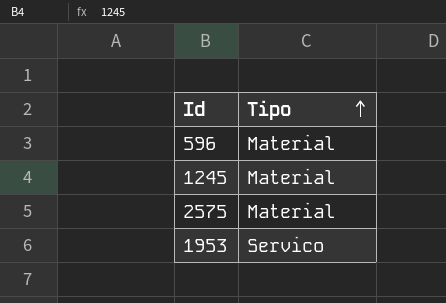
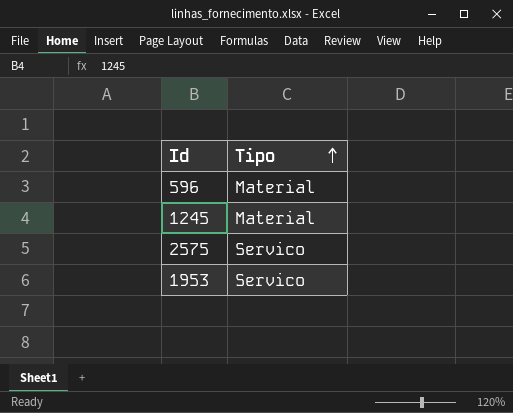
2575 | Tipo: Material -> Servico

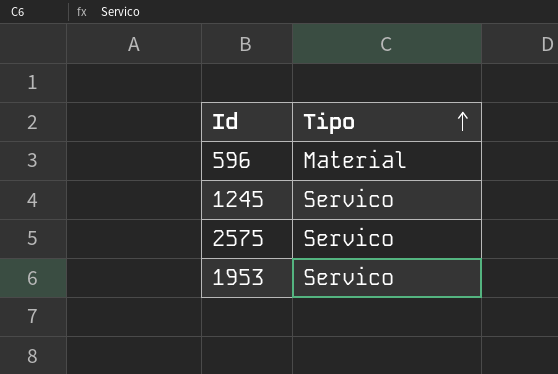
1245 | Tipo: Material -> Servico

